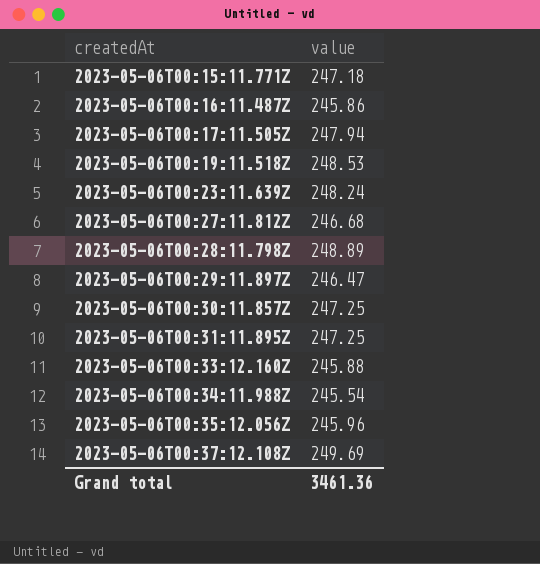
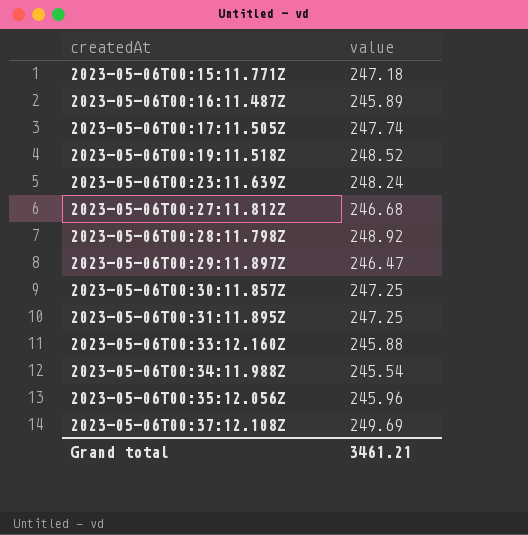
2023-05-06T00:16:11.487Z | value: 245.86 -> 245.89
2023-05-06T00:17:11.505Z | value: 247.94 -> 247.74
2023-05-06T00:19:11.518Z | value: 248.53 -> 248.52
2023-05-06T00:28:11.798Z | value: 248.89 -> 248.92
Grand total | value: 3461.36 -> 3461.21

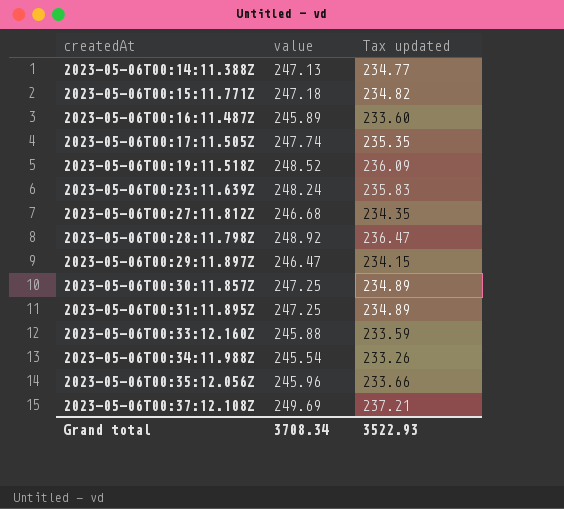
column Tax updated | formula: none -> [value] * 0.95
row 2023-05-06T00:14:11.388Z: none -> 247.13 | 234.77
Grand total | value: 3461.21 -> 3708.34

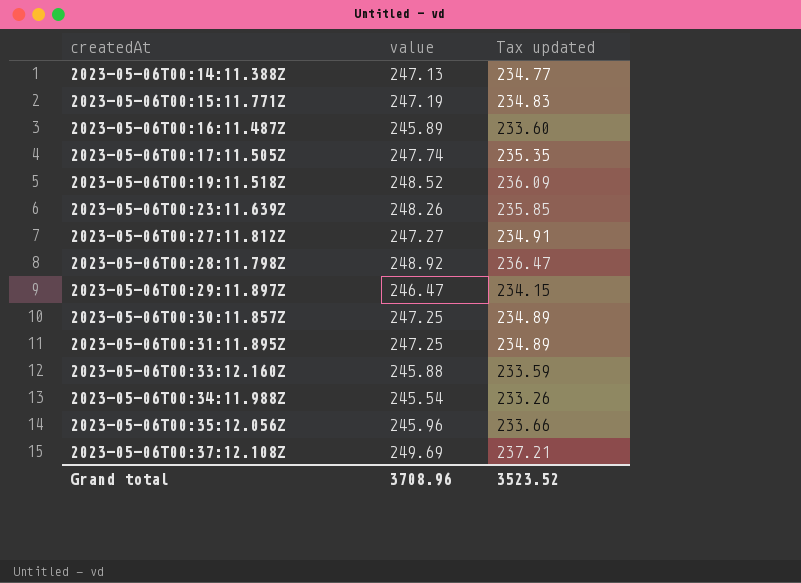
2023-05-06T00:15:11.771Z | value: 247.18 -> 247.19
2023-05-06T00:15:11.771Z | Tax updated: 234.82 -> 234.83
2023-05-06T00:23:11.639Z | value: 248.24 -> 248.26
2023-05-06T00:23:11.639Z | Tax updated: 235.83 -> 235.85
2023-05-06T00:27:11.812Z | value: 246.68 -> 247.27
2023-05-06T00:27:11.812Z | Tax updated: 234.35 -> 234.91
Grand total | value: 3708.34 -> 3708.96
Grand total | Tax updated: 3522.93 -> 3523.52

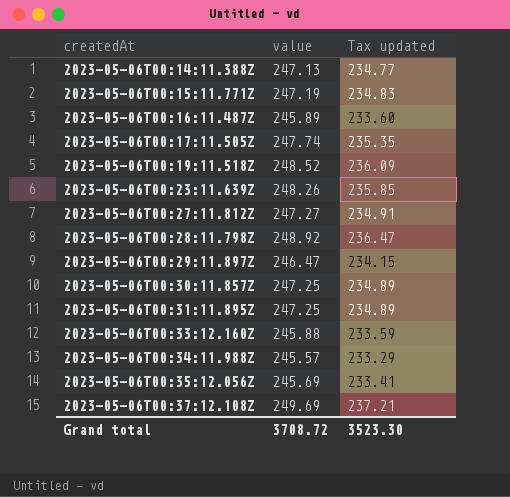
2023-05-06T00:34:11.988Z | value: 245.54 -> 245.57
2023-05-06T00:34:11.988Z | Tax updated: 233.26 -> 233.29
2023-05-06T00:35:12.056Z | value: 245.96 -> 245.69
2023-05-06T00:35:12.056Z | Tax updated: 233.66 -> 233.41
Grand total | value: 3708.96 -> 3708.72
Grand total | Tax updated: 3523.52 -> 3523.30

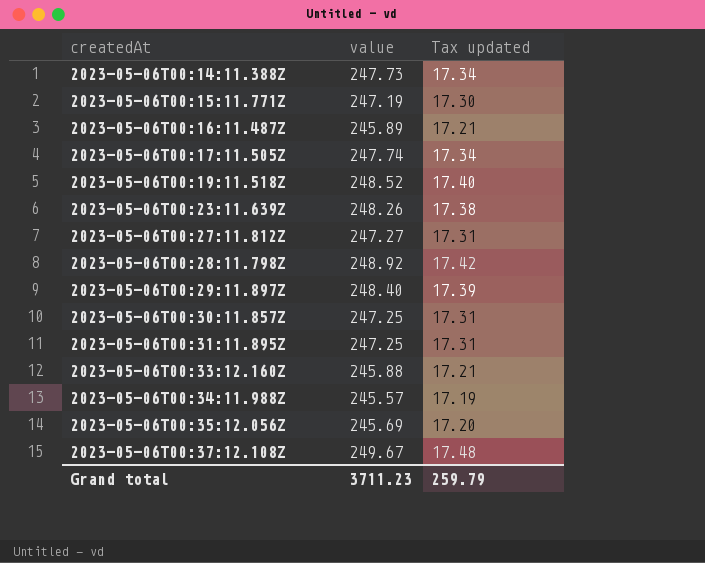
column Tax updated | formula: [value] * 0.95 -> [value] * 0.07
2023-05-06T00:14:11.388Z | value: 247.13 -> 247.73
2023-05-06T00:29:11.897Z | value: 246.47 -> 248.40
2023-05-06T00:37:12.108Z | value: 249.69 -> 249.67
Grand total | value: 3708.72 -> 3711.23
Grand total | Tax updated: 3523.30 -> 259.79

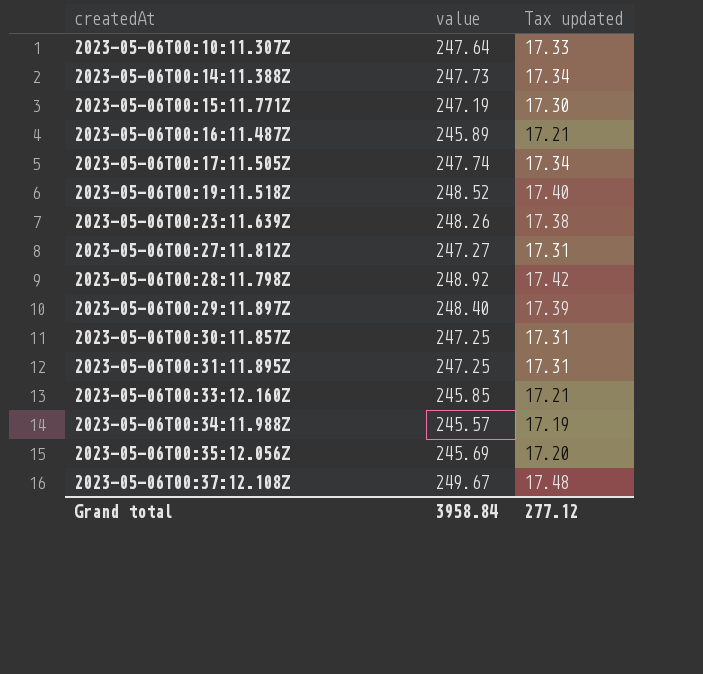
row 2023-05-06T00:10:11.307Z: none -> 247.64 | 17.33
2023-05-06T00:33:12.160Z | value: 245.88 -> 245.85
Grand total | value: 3711.23 -> 3958.84
Grand total | Tax updated: 259.79 -> 277.12

